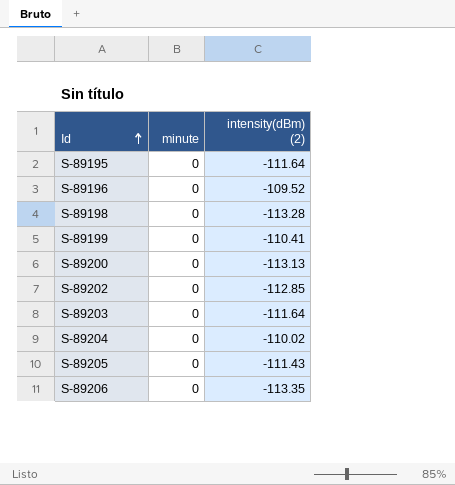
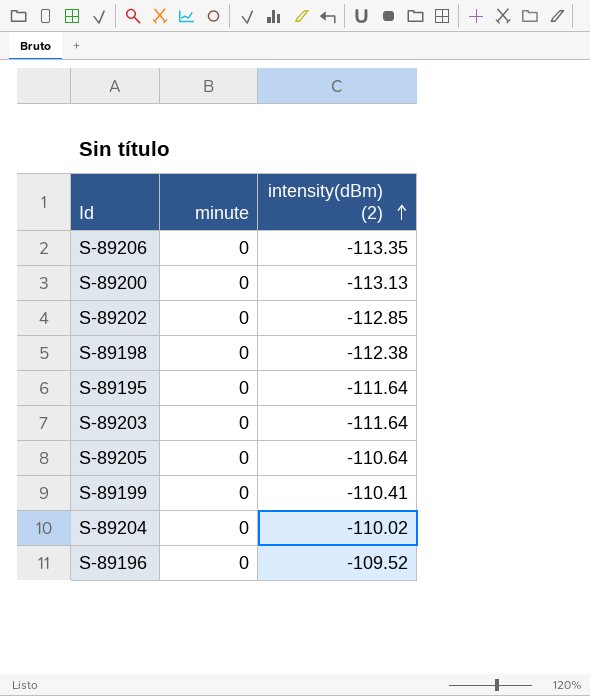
row order: Id ascending -> intensity(dBm) (2) ascending
S-89198 | intensity(dBm) (2): -113.28 -> -112.38
S-89205 | intensity(dBm) (2): -111.43 -> -110.64

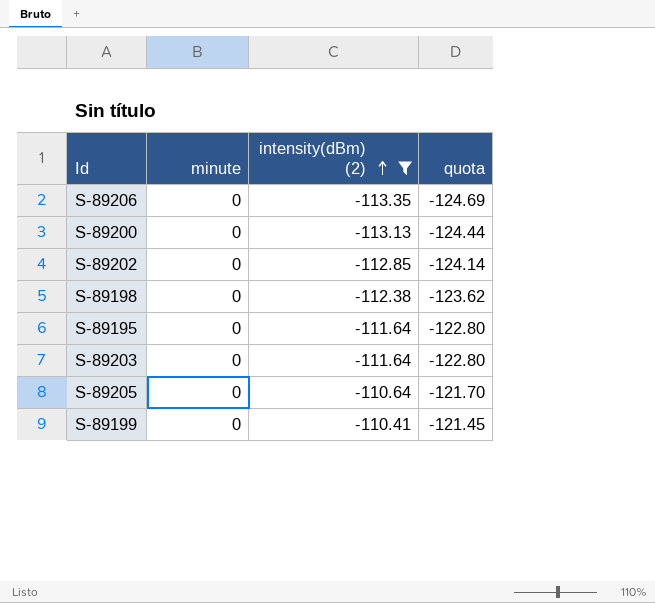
filter: none -> intensity(dBm) (2) <= -110.41
column quota | formula: none -> [intensity(dBm) (2)] * 1.1

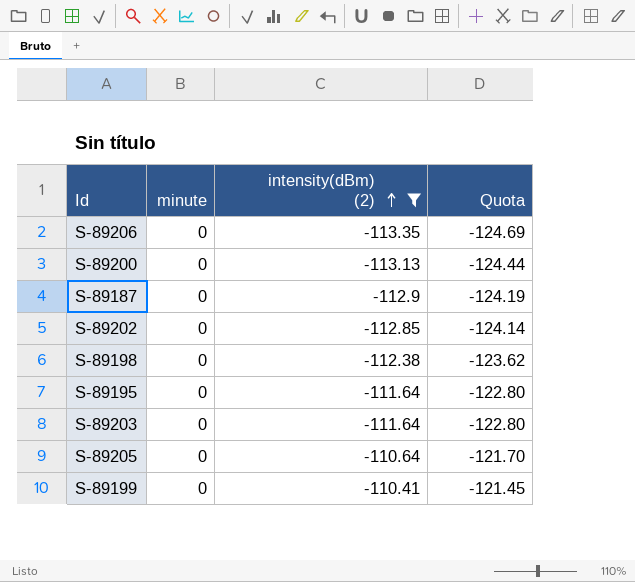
column name: quota -> Quota
row S-89187: none -> 0 | -112.9 | -124.19

